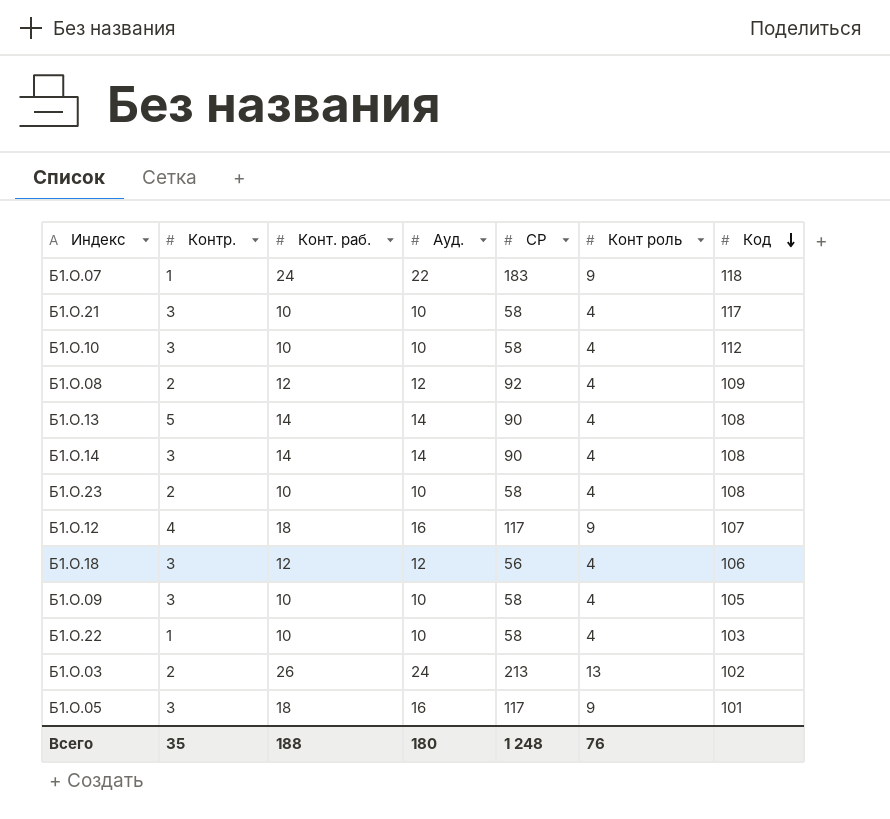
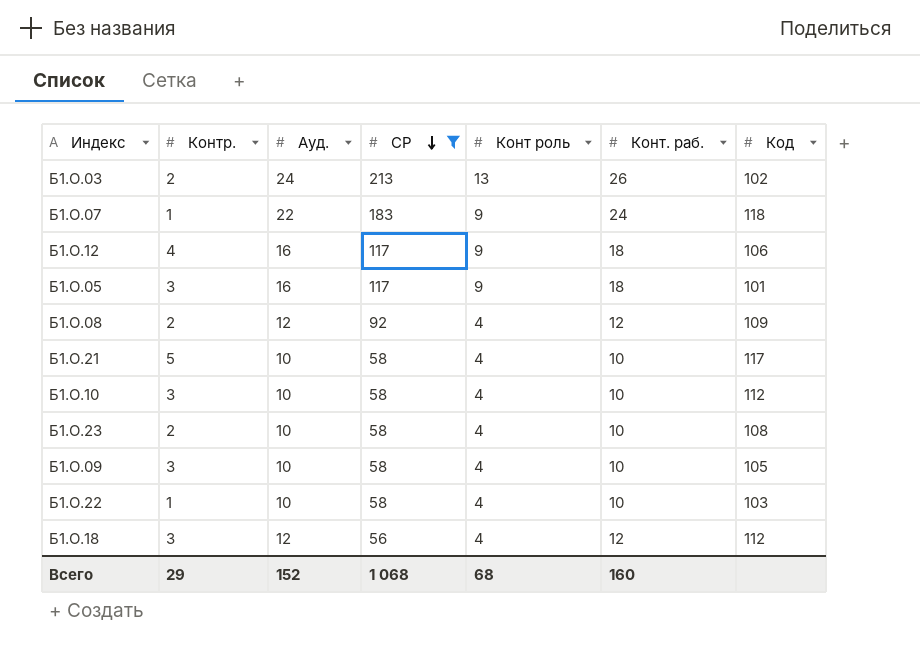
filter: none -> СР != 90
row order: Код descending -> СР descending
column Конт. раб. | position: 3 -> 6
Б1.О.12 | Код: 107 -> 106
Б1.О.21 | Контр.: 3 -> 5
Б1.О.18 | Код: 106 -> 112
Всего | Контр.: 35 -> 29
Всего | Ауд.: 180 -> 152
Всего | СР: 1 248 -> 1 068
Всего | Конт роль: 76 -> 68
Всего | Конт. раб.: 188 -> 160

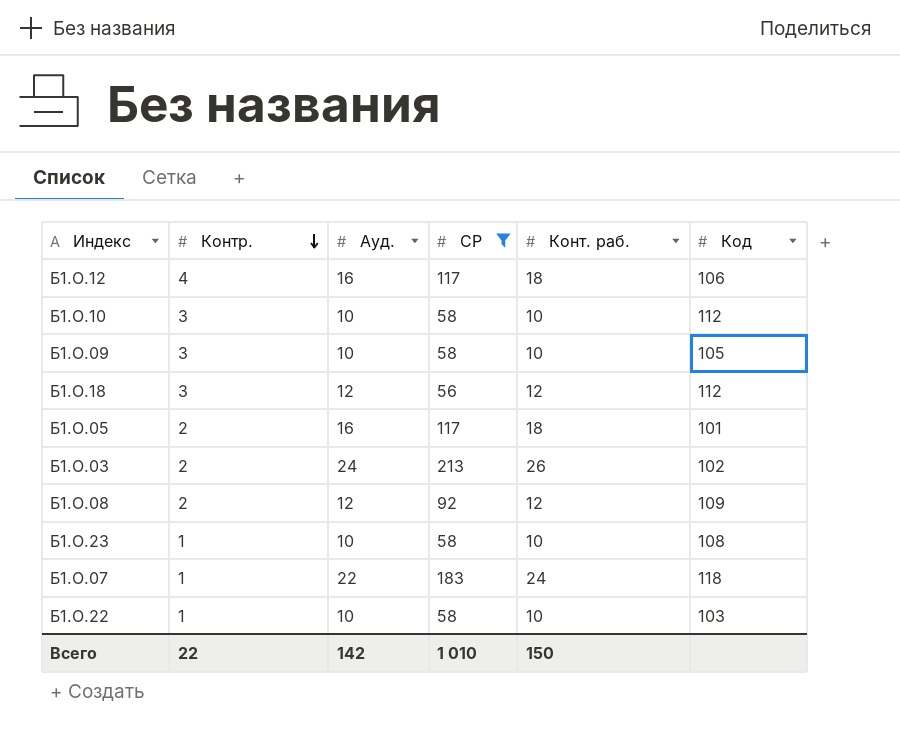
row order: СР descending -> Контр. descending
column Конт роль | position: 5 -> none
row Б1.О.21: 5 | 10 | 58 | 4 | 10 | 117 -> none
Б1.О.05 | Контр.: 3 -> 2
Б1.О.23 | Контр.: 2 -> 1
Всего | Контр.: 29 -> 22
Всего | Ауд.: 152 -> 142
Всего | СР: 1 068 -> 1 010
Всего | Конт. раб.: 160 -> 150

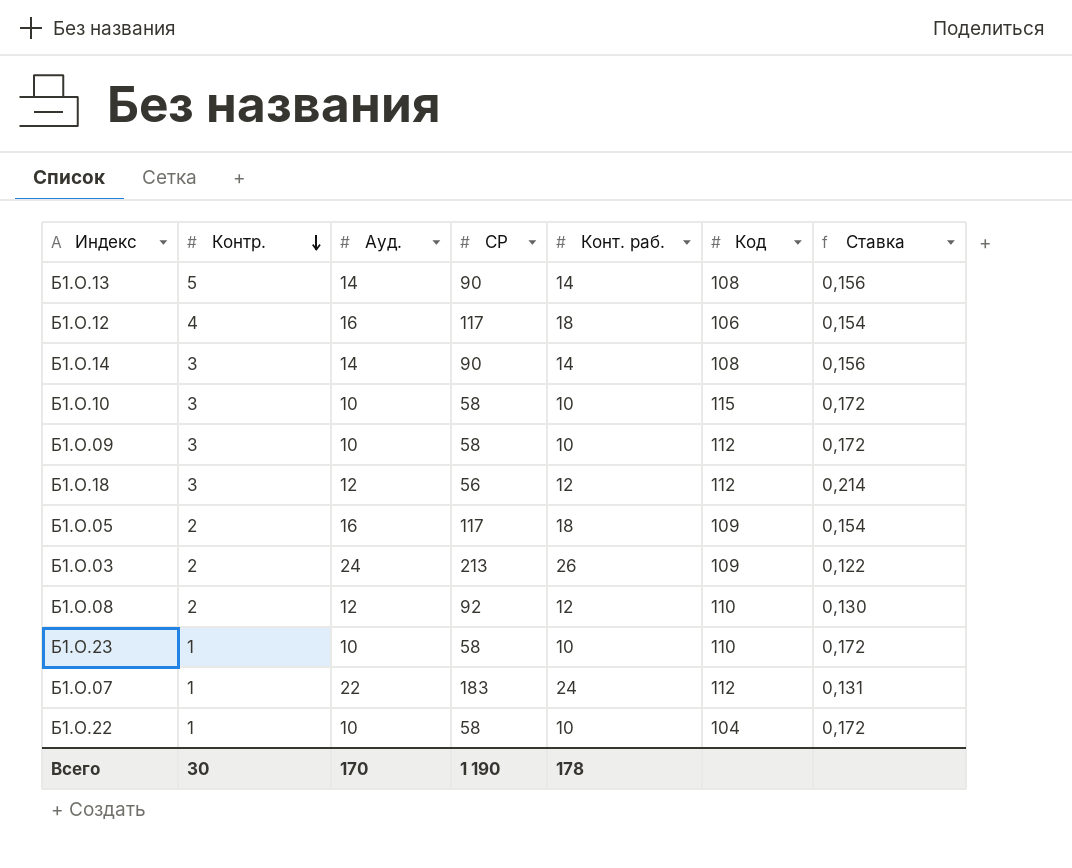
filter: СР != 90 -> none
column Ставка | formula: none -> [Конт. раб.] / [СР]
Б1.О.10 | Код: 112 -> 115
Б1.О.09 | Код: 105 -> 112
Б1.О.05 | Код: 101 -> 109
Б1.О.03 | Код: 102 -> 109
Б1.О.08 | Код: 109 -> 110
Б1.О.23 | Код: 108 -> 110
Б1.О.07 | Код: 118 -> 112
Б1.О.22 | Код: 103 -> 104
Всего | Контр.: 22 -> 30
Всего | Ауд.: 142 -> 170
Всего | СР: 1 010 -> 1 190
Всего | Конт. раб.: 150 -> 178

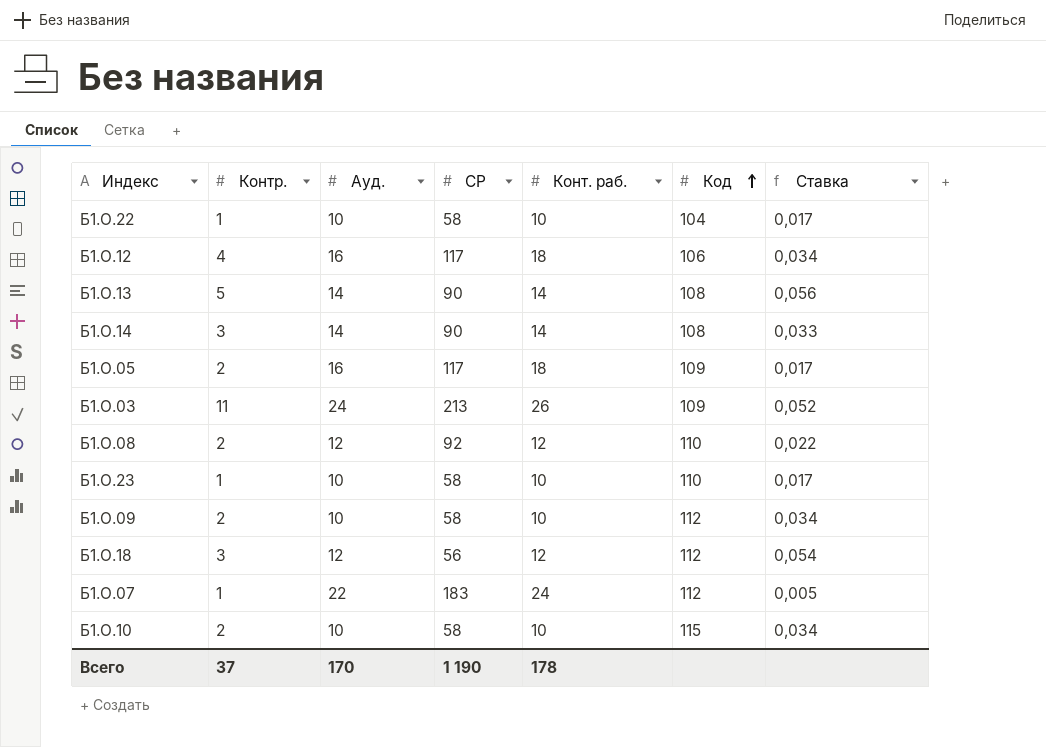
row order: Контр. descending -> Код ascending
column Ставка | formula: [Конт. раб.] / [СР] -> [Контр.] / [СР]
Б1.О.03 | Контр.: 2 -> 11
Б1.О.09 | Контр.: 3 -> 2
Б1.О.10 | Контр.: 3 -> 2
Всего | Контр.: 30 -> 37

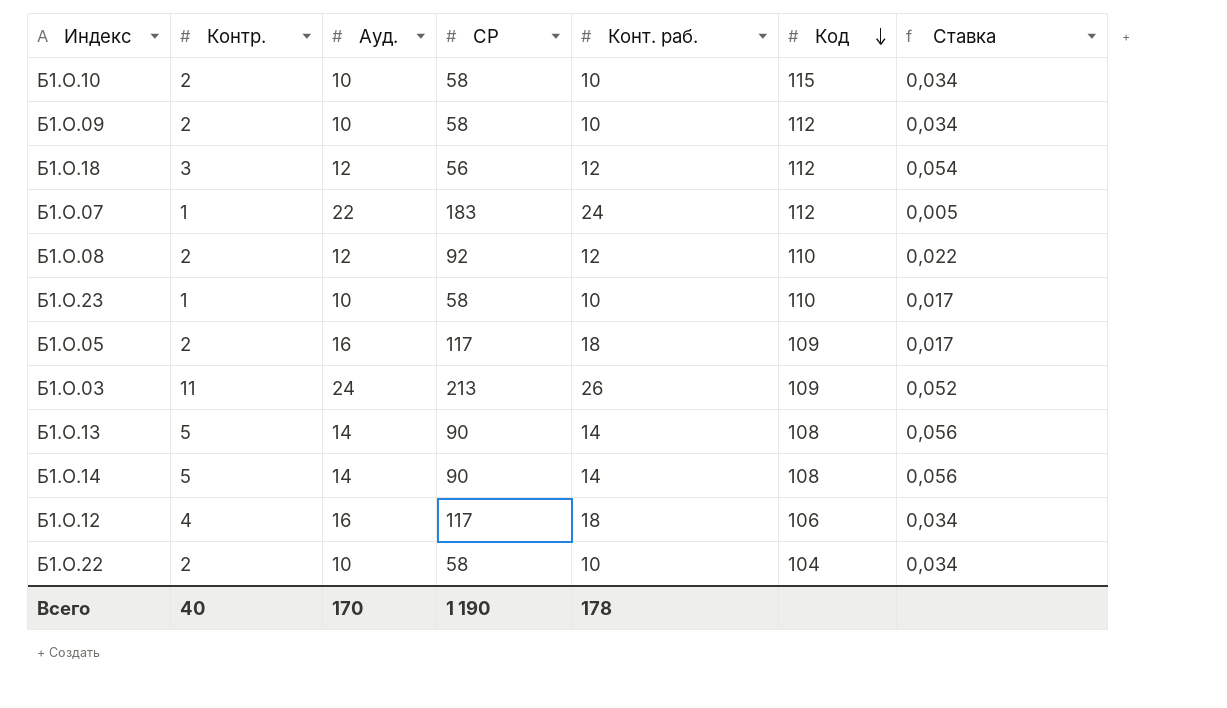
row order: Код ascending -> Код descending
Б1.О.14 | Контр.: 3 -> 5
Б1.О.14 | Ставка: 0,033 -> 0,056
Б1.О.22 | Контр.: 1 -> 2
Б1.О.22 | Ставка: 0,017 -> 0,034
Всего | Контр.: 37 -> 40

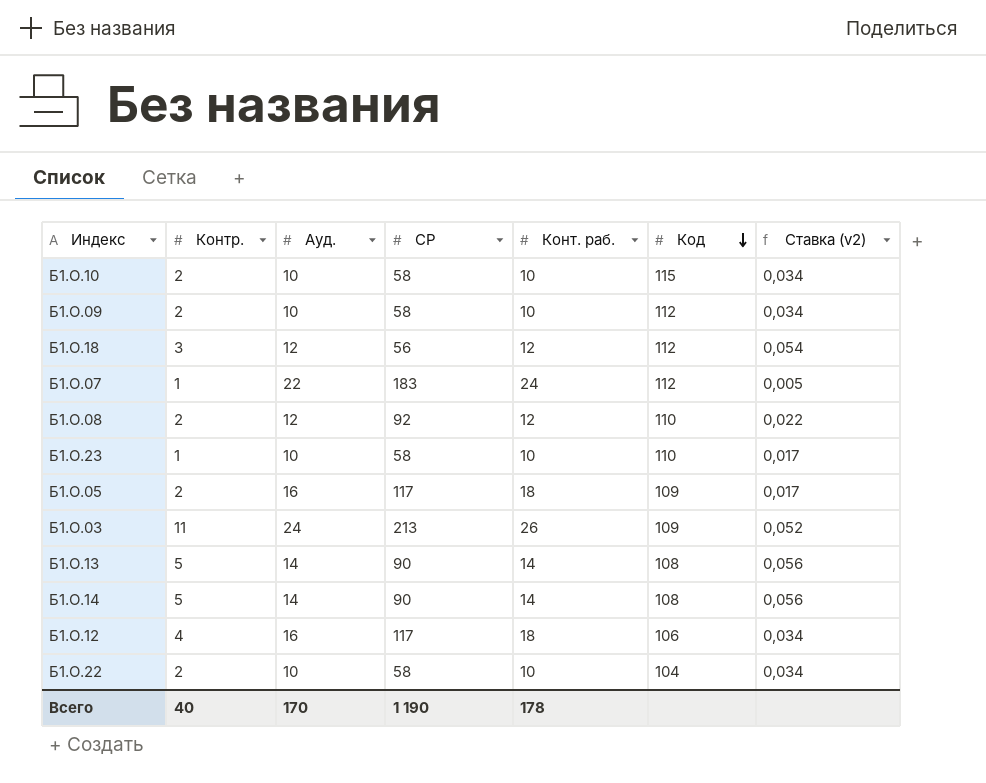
column name: Ставка -> Ставка (v2)

